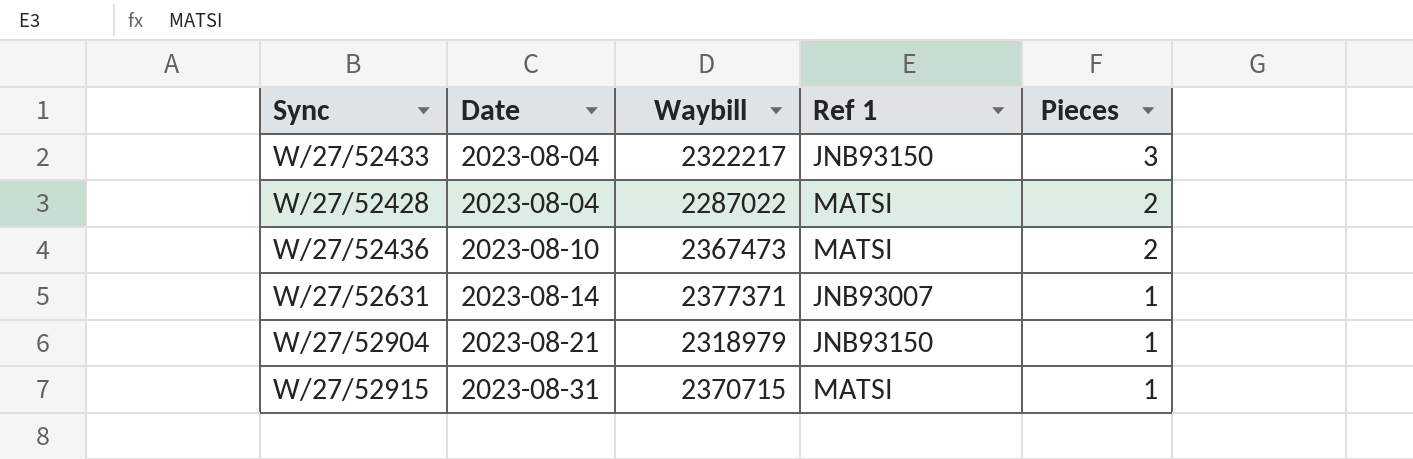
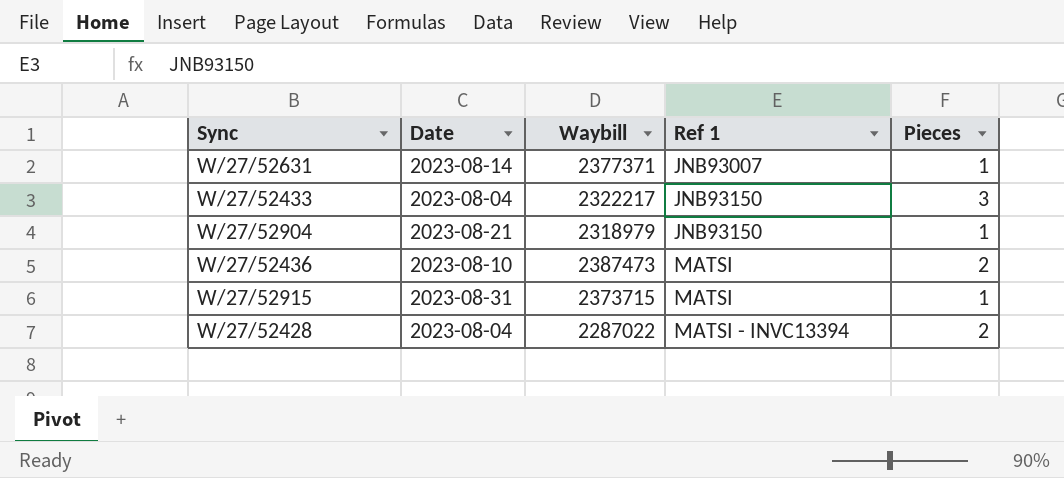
row order: Date ascending -> Ref 1 ascending
W/27/52436 | Waybill: 2367473 -> 2387473
W/27/52915 | Waybill: 2370715 -> 2373715
W/27/52428 | Ref 1: MATSI -> MATSI - INVC13394

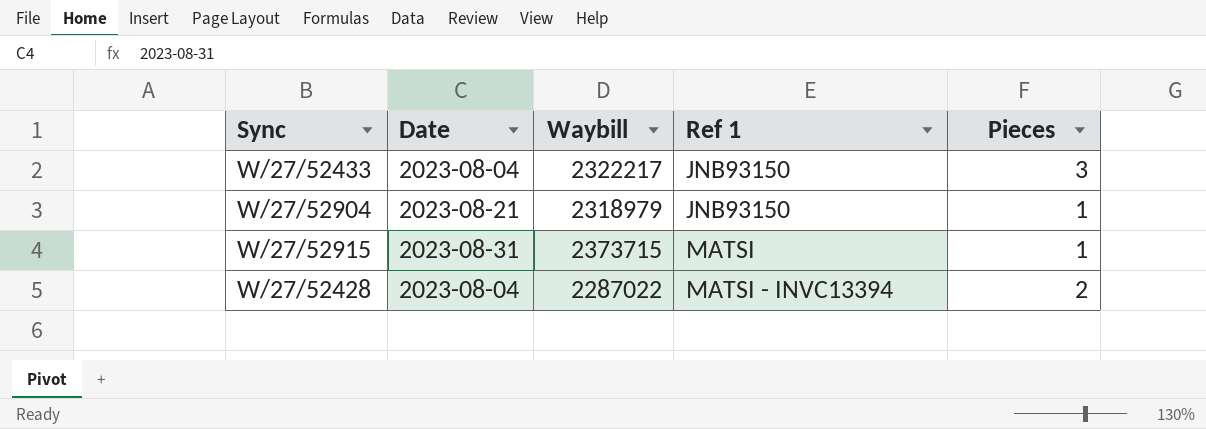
row W/27/52631: 2023-08-14 | 2377371 | JNB93007 | 1 -> none
row W/27/52436: 2023-08-10 | 2387473 | MATSI | 2 -> none

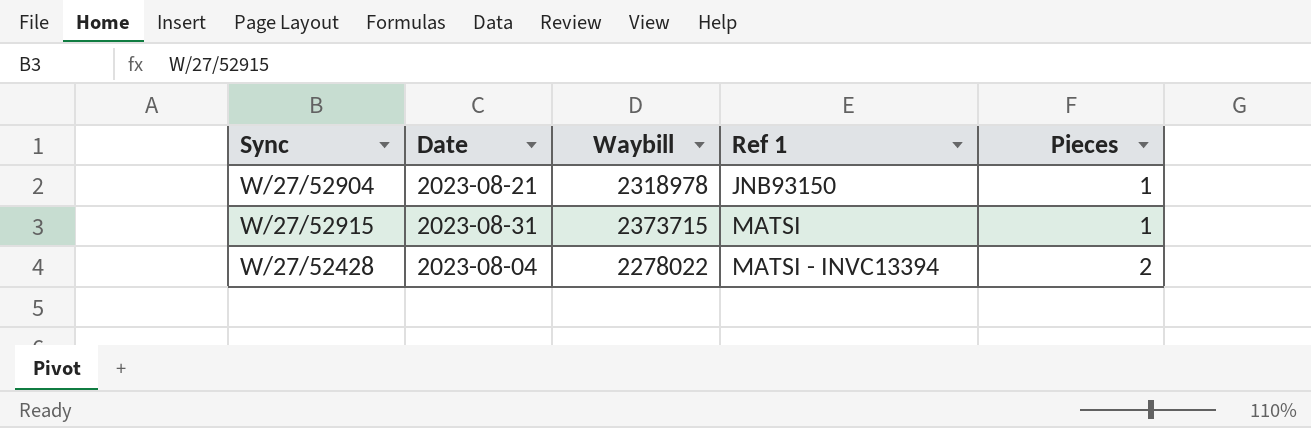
row W/27/52433: 2023-08-04 | 2322217 | JNB93150 | 3 -> none
W/27/52904 | Waybill: 2318979 -> 2318978
W/27/52428 | Waybill: 2287022 -> 2278022

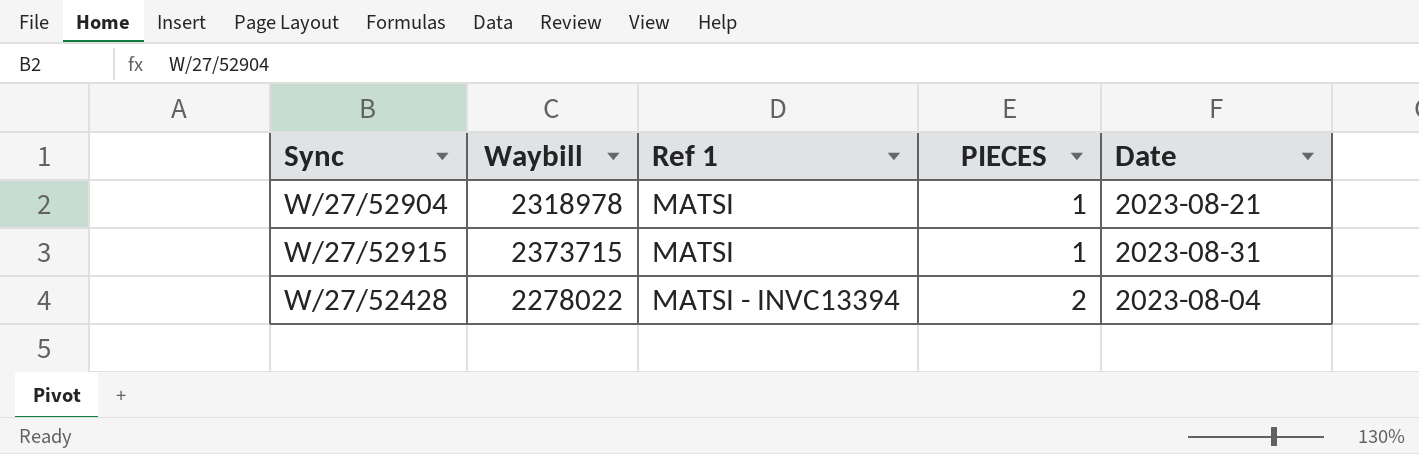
column name: Pieces -> PIECES
column Date | position: 2 -> 5
W/27/52904 | Ref 1: JNB93150 -> MATSI

